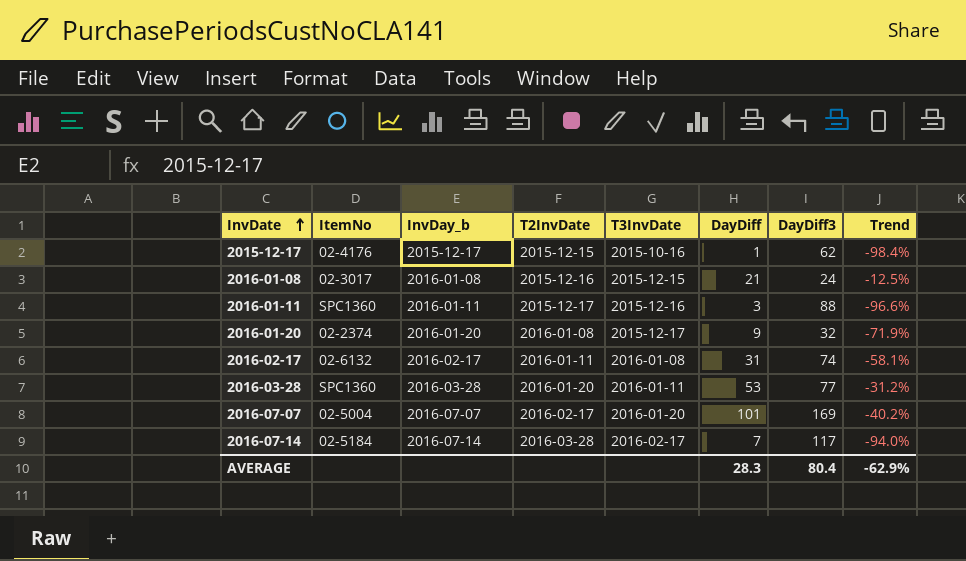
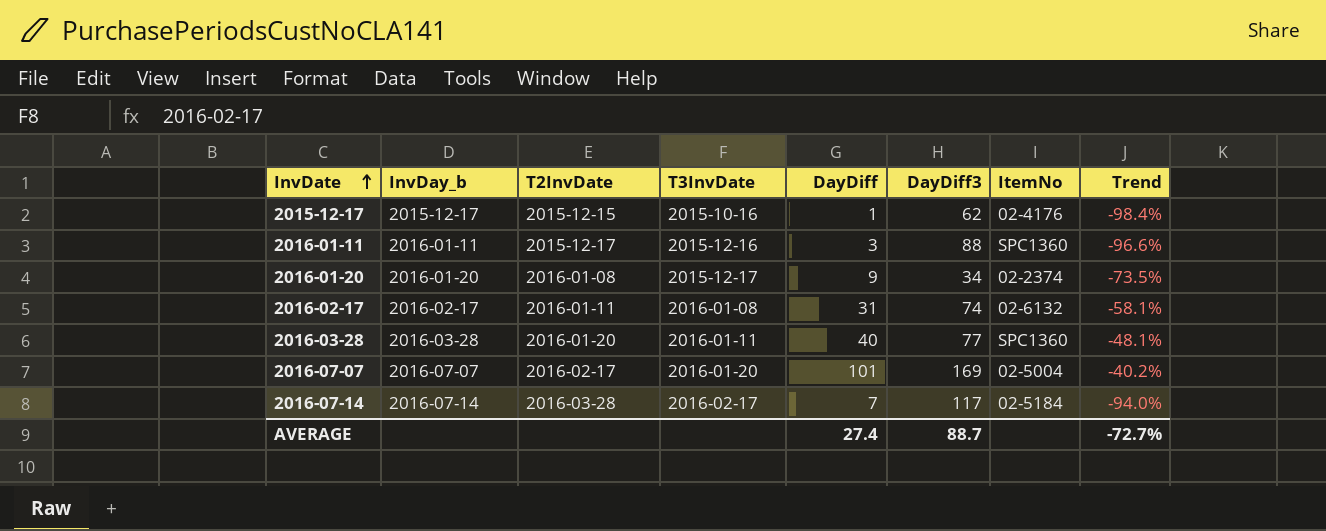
column ItemNo | position: 2 -> 7
row 2016-01-08: 02-3017 | 2016-01-08 | 2015-12-16 | 2015-12-15 | 21 | 24 | -12.5% -> none
2016-01-20 | DayDiff3: 32 -> 34
2016-01-20 | Trend: -71.9% -> -73.5%
2016-03-28 | DayDiff: 53 -> 40
2016-03-28 | Trend: -31.2% -> -48.1%
AVERAGE | DayDiff: 28.3 -> 27.4
AVERAGE | DayDiff3: 80.4 -> 88.7
AVERAGE | Trend: -62.9% -> -72.7%

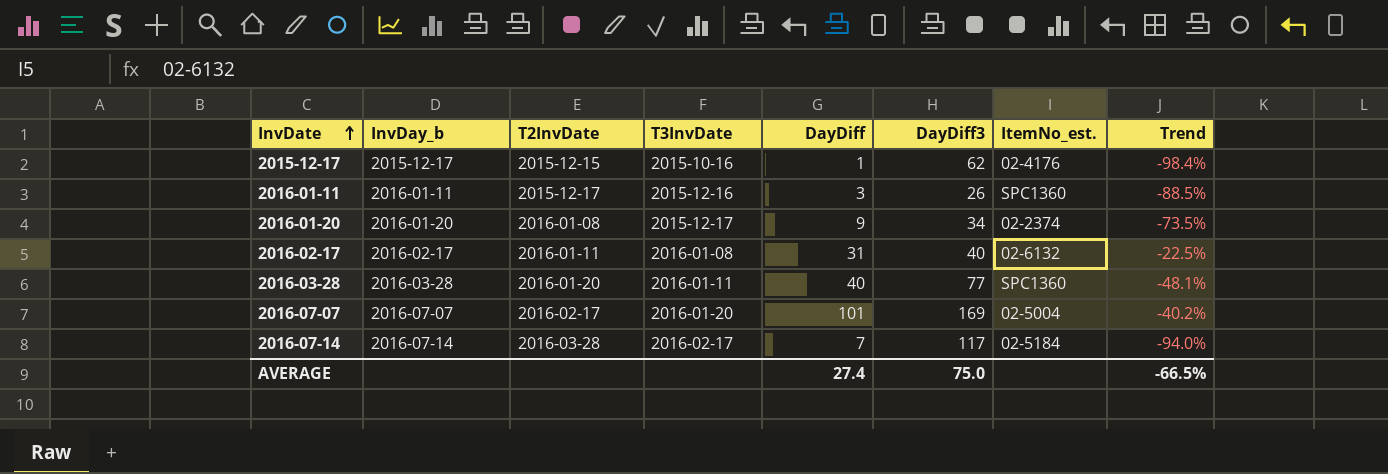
column name: ItemNo -> ItemNo_est.
2016-01-11 | DayDiff3: 88 -> 26
2016-01-11 | Trend: -96.6% -> -88.5%
2016-02-17 | DayDiff3: 74 -> 40
2016-02-17 | Trend: -58.1% -> -22.5%
AVERAGE | DayDiff3: 88.7 -> 75.0
AVERAGE | Trend: -72.7% -> -66.5%

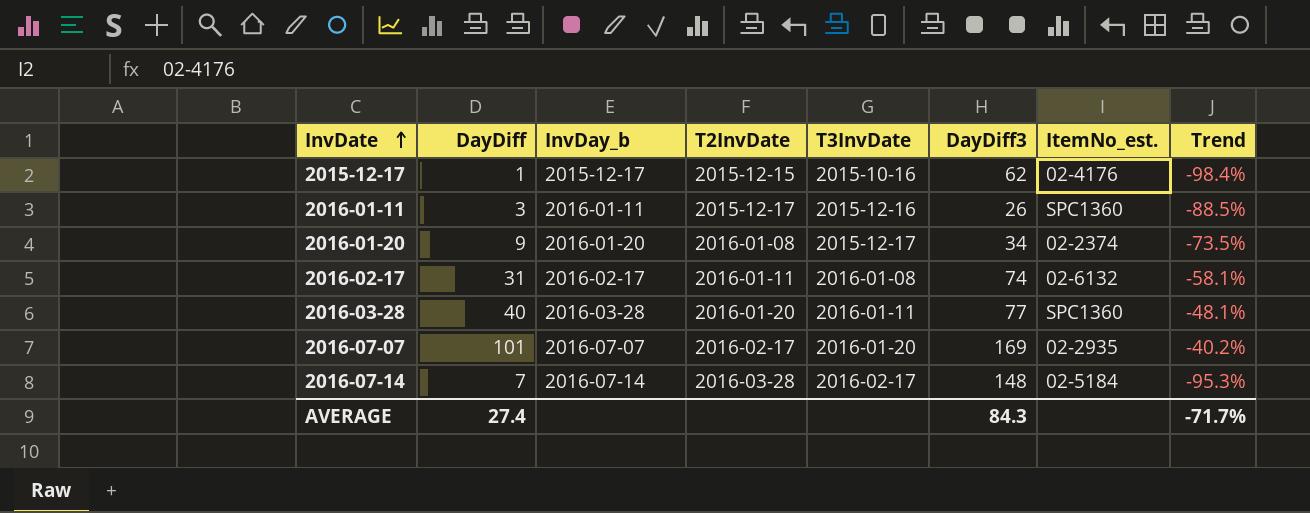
column DayDiff | position: 5 -> 2
2016-02-17 | DayDiff3: 40 -> 74
2016-02-17 | Trend: -22.5% -> -58.1%
2016-07-07 | ItemNo_est.: 02-5004 -> 02-2935
2016-07-14 | DayDiff3: 117 -> 148
2016-07-14 | Trend: -94.0% -> -95.3%
AVERAGE | DayDiff3: 75.0 -> 84.3
AVERAGE | Trend: -66.5% -> -71.7%

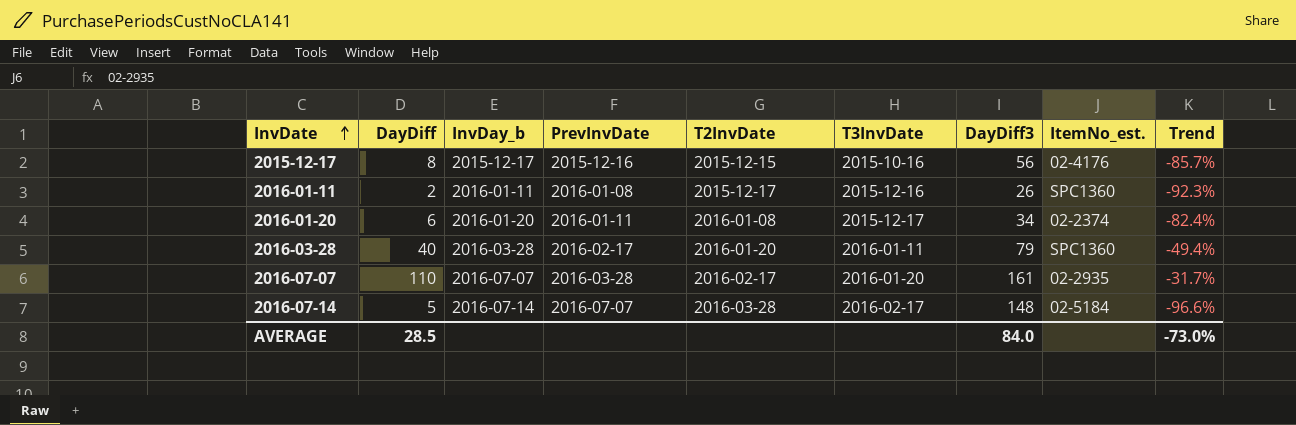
column PrevInvDate | position: none -> 4
row 2016-02-17: 31 | 2016-02-17 | 2016-01-11 | 2016-01-08 | 74 | 02-6132 | -58.1% -> none
2015-12-17 | DayDiff: 1 -> 8
2015-12-17 | DayDiff3: 62 -> 56
2015-12-17 | Trend: -98.4% -> -85.7%
2016-01-11 | DayDiff: 3 -> 2
2016-01-11 | Trend: -88.5% -> -92.3%
2016-01-20 | DayDiff: 9 -> 6
2016-01-20 | Trend: -73.5% -> -82.4%
2016-03-28 | DayDiff3: 77 -> 79
2016-03-28 | Trend: -48.1% -> -49.4%
2016-07-07 | DayDiff: 101 -> 110
2016-07-07 | DayDiff3: 169 -> 161
2016-07-07 | Trend: -40.2% -> -31.7%
2016-07-14 | DayDiff: 7 -> 5
2016-07-14 | Trend: -95.3% -> -96.6%
AVERAGE | DayDiff: 27.4 -> 28.5
AVERAGE | DayDiff3: 84.3 -> 84.0
AVERAGE | Trend: -71.7% -> -73.0%

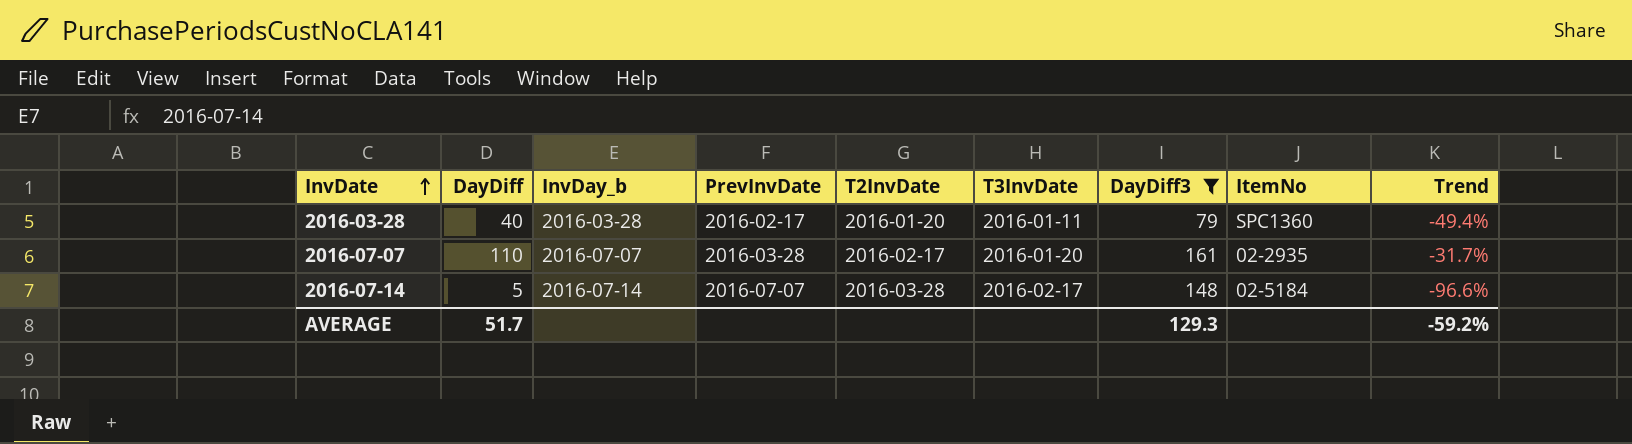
filter: none -> DayDiff3 >= 79
column name: ItemNo_est. -> ItemNo
AVERAGE | DayDiff: 28.5 -> 51.7
AVERAGE | DayDiff3: 84.0 -> 129.3
AVERAGE | Trend: -73.0% -> -59.2%

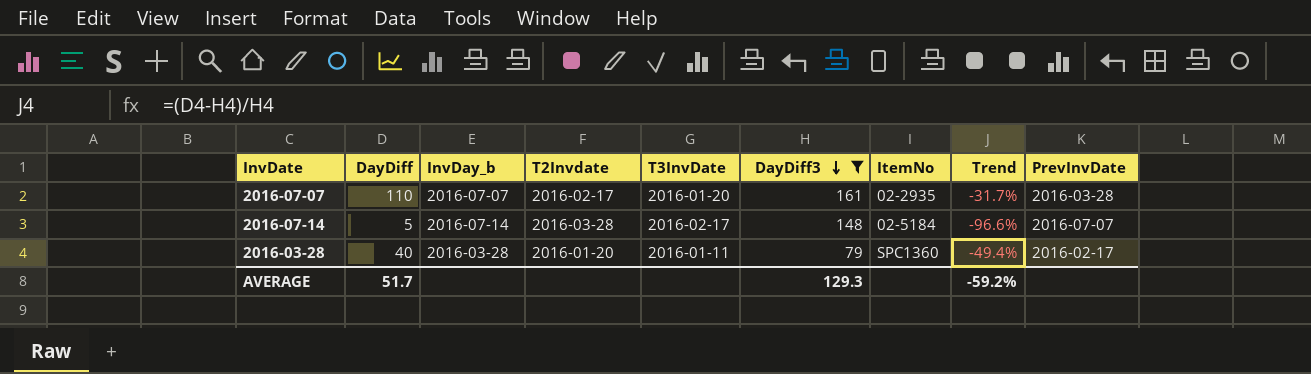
row order: InvDate ascending -> DayDiff3 descending
column name: T2InvDate -> T2Invdate
column PrevInvDate | position: 4 -> 9

